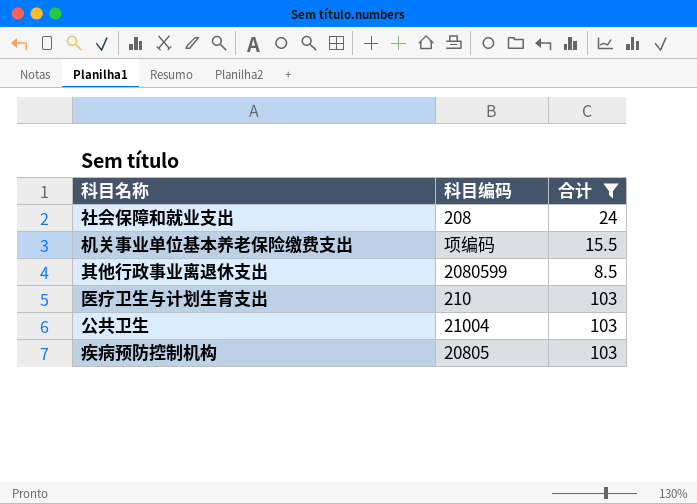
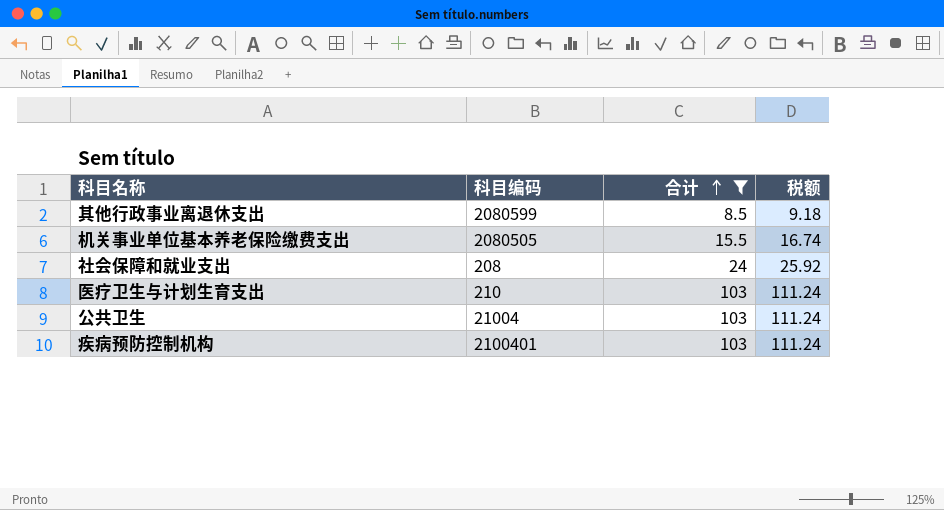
row order: none -> 合计 ascending
column 税额 | formula: none -> [合计] * 1.08
机关事业单位基本养老保险缴费支出 | 科目编码: 项编码 -> 2080505
疾病预防控制机构 | 科目编码: 20805 -> 2100401

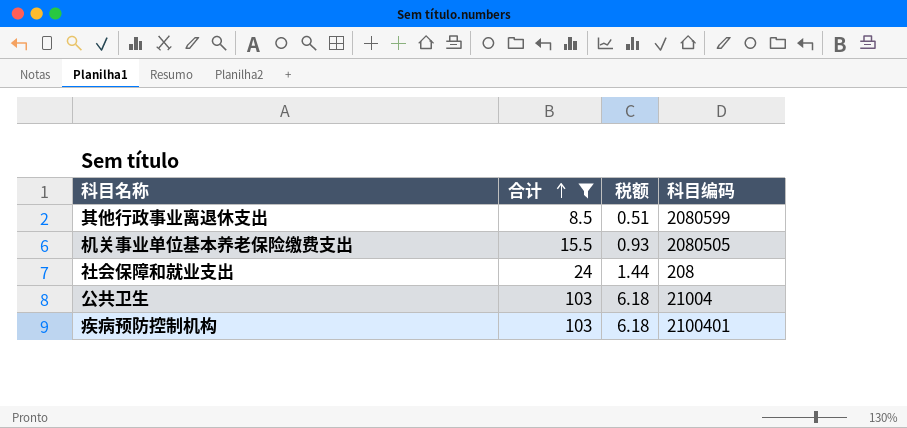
column 税额 | formula: [合计] * 1.08 -> [合计] * 0.06
column 科目编码 | position: 2 -> 4
row 医疗卫生与计划生育支出: 210 | 103 | 111.24 -> none

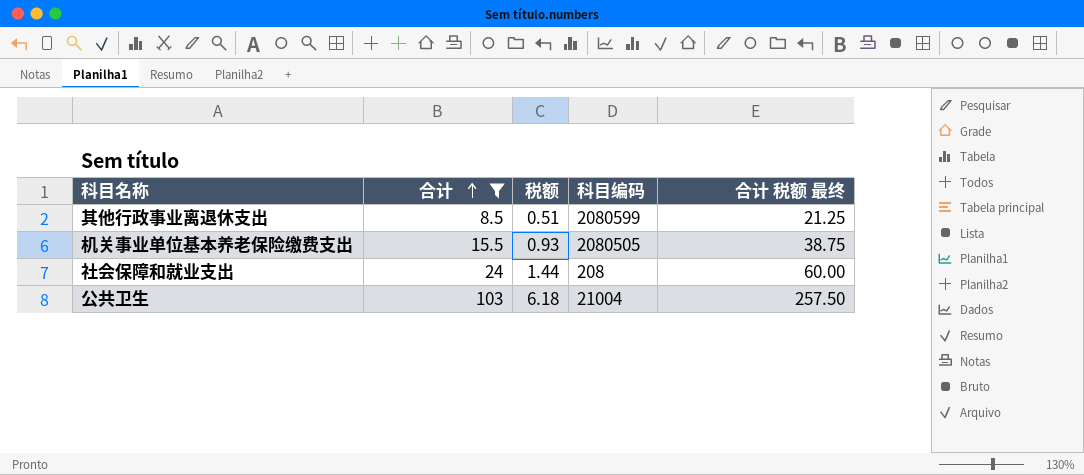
column 合计 税额 最终 | formula: none -> [合计] * 2.5
row 疾病预防控制机构: 103 | 6.18 | 2100401 -> none

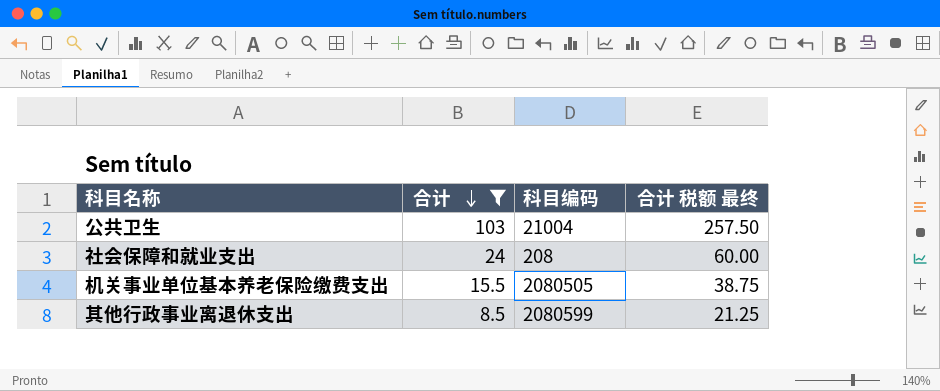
row order: 合计 ascending -> 合计 descending
column 税额 | formula: [合计] * 0.06 -> none

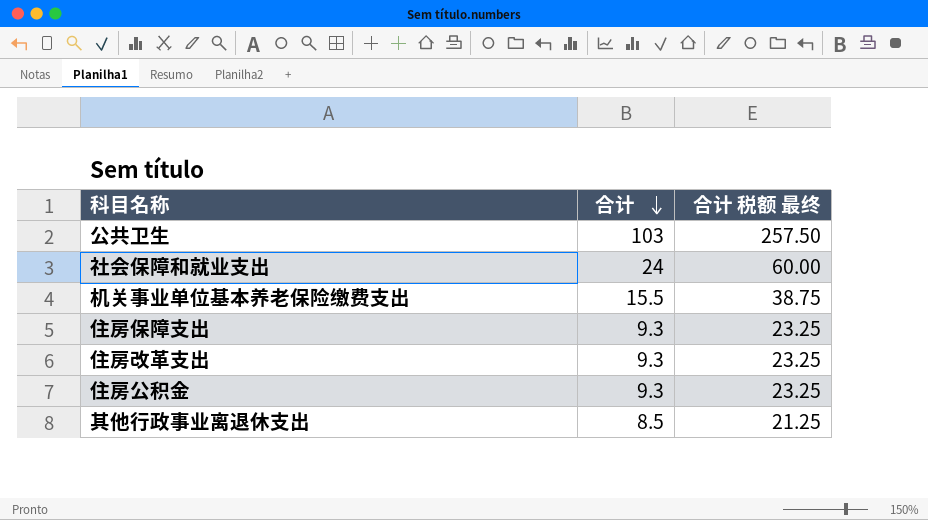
filter: 合计 != 9.3 -> none
column 科目编码 | position: 3 -> none

